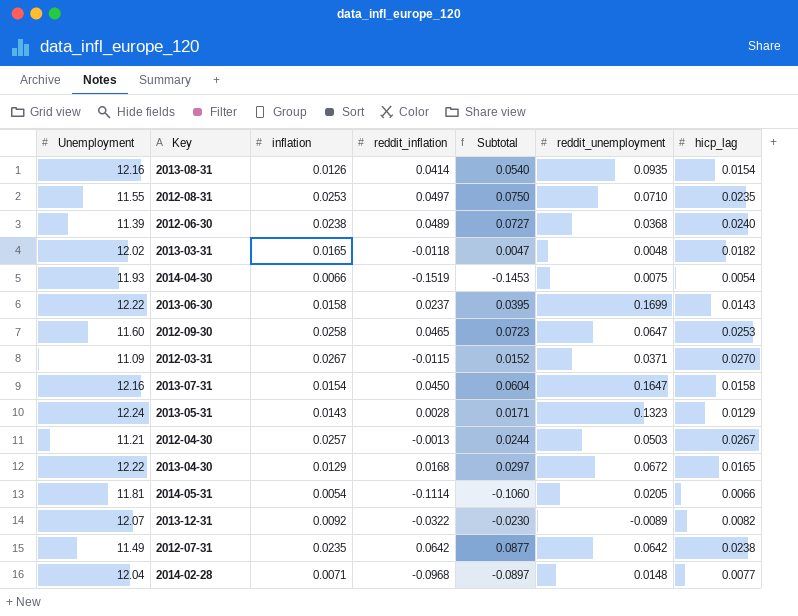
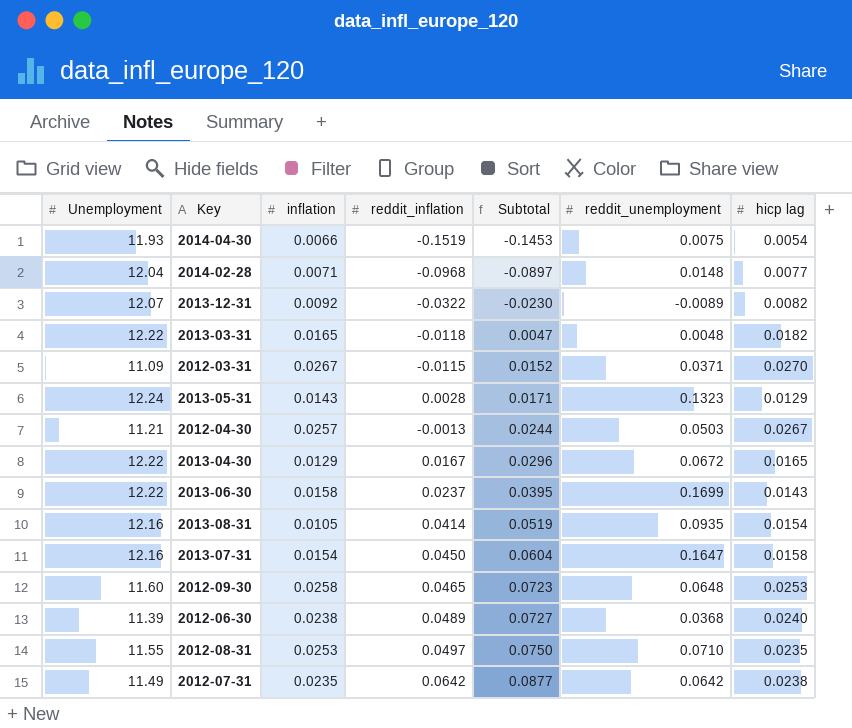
row order: none -> Subtotal ascending
column name: hicp_lag -> hicp lag
row 2014-05-31: 11.81 | 0.0054 | -0.1114 | -0.1060 | 0.0205 | 0.0066 -> none
2013-03-31 | Unemployment: 12.02 -> 12.22
2013-04-30 | reddit_inflation: 0.0168 -> 0.0167
2013-04-30 | Subtotal: 0.0297 -> 0.0296
2013-08-31 | inflation: 0.0126 -> 0.0105
2013-08-31 | Subtotal: 0.0540 -> 0.0519
2012-09-30 | reddit_unemployment: 0.0647 -> 0.0648

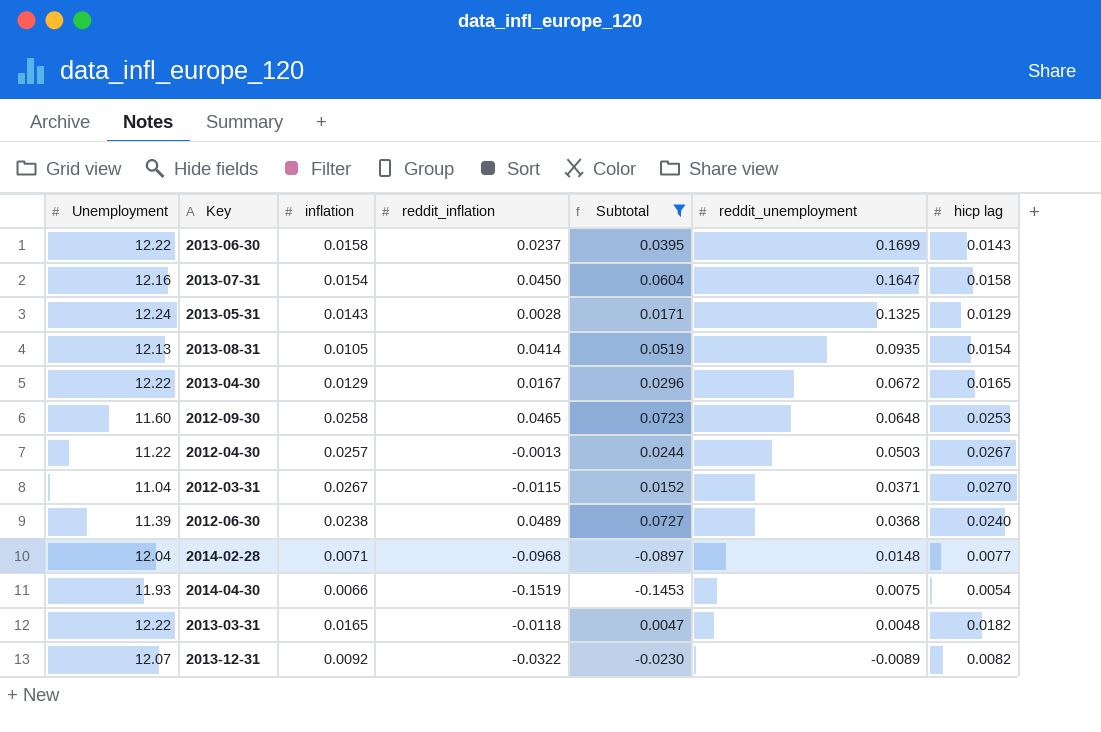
filter: none -> Subtotal <= 0.0727
row order: Subtotal ascending -> reddit_unemployment descending
2013-05-31 | reddit_unemployment: 0.1323 -> 0.1325
2013-08-31 | Unemployment: 12.16 -> 12.13
2012-04-30 | Unemployment: 11.21 -> 11.22
2012-03-31 | Unemployment: 11.09 -> 11.04

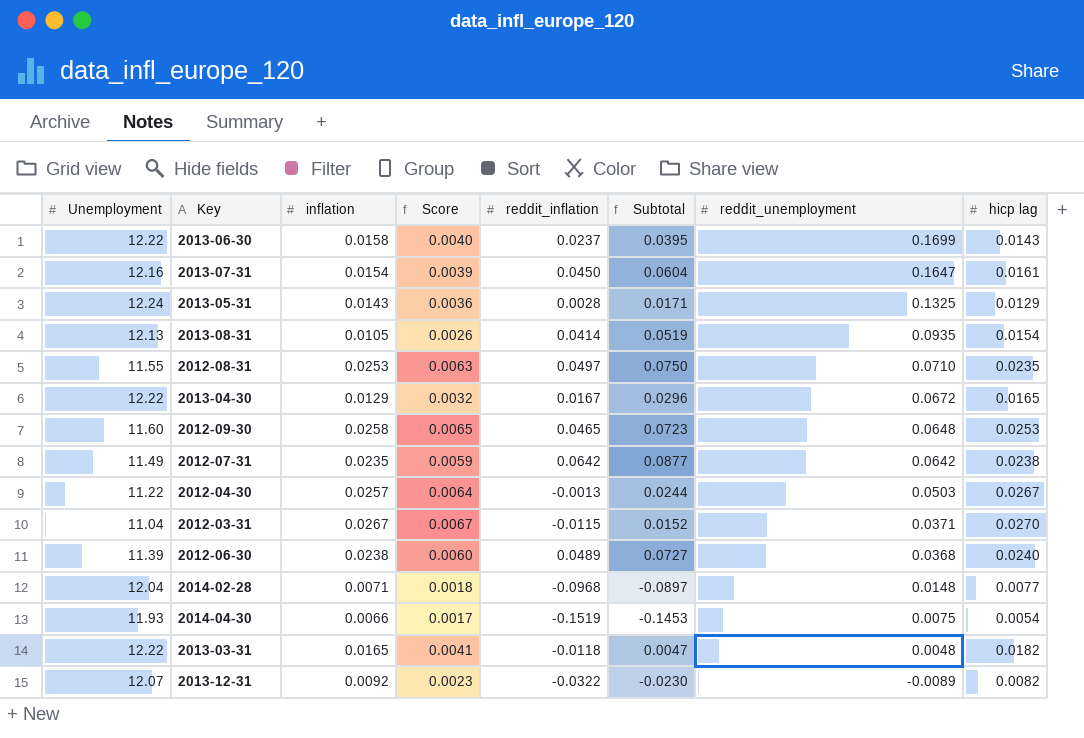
filter: Subtotal <= 0.0727 -> none
column Score | formula: none -> [inflation] * 0.25
2013-07-31 | hicp lag: 0.0158 -> 0.0161

